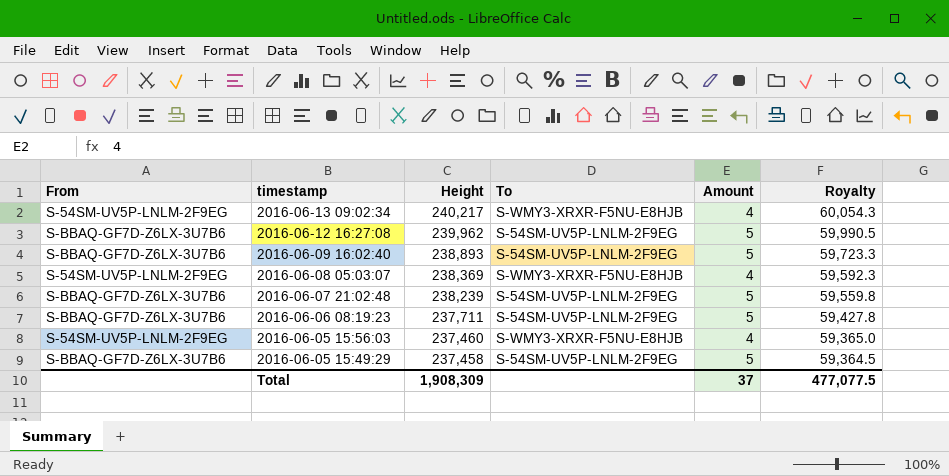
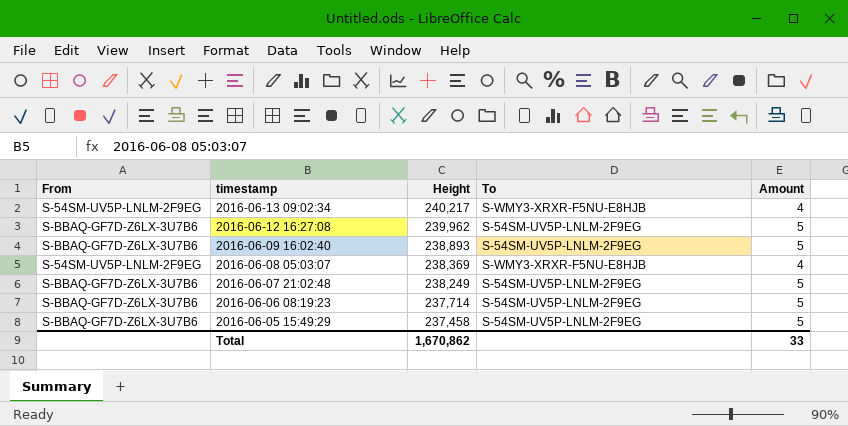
column Royalty | formula: [Height] * 0.25 -> none
row 2016-06-05 15:56:03: S-54SM-UV5P-LNLM-2F9EG | 237,460 | S-WMY3-XRXR-F5NU-E8HJB | 4 | 59,365.0 -> none
2016-06-07 21:02:48 | Height: 238,239 -> 238,249
2016-06-06 08:19:23 | Height: 237,711 -> 237,714
Total | Height: 1,908,309 -> 1,670,862
Total | Amount: 37 -> 33

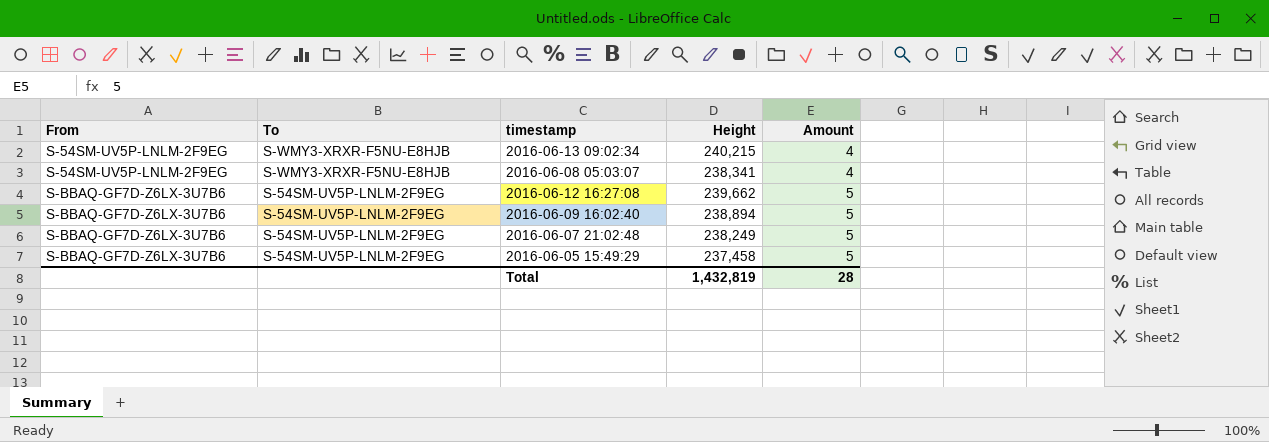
row order: timestamp descending -> From ascending
column To | position: 4 -> 2
row 2016-06-06 08:19:23: S-BBAQ-GF7D-Z6LX-3U7B6 | 237,714 | S-54SM-UV5P-LNLM-2F9EG | 5 -> none
2016-06-13 09:02:34 | Height: 240,217 -> 240,215
2016-06-08 05:03:07 | Height: 238,369 -> 238,341
2016-06-12 16:27:08 | Height: 239,962 -> 239,662
2016-06-09 16:02:40 | Height: 238,893 -> 238,894
Total | Height: 1,670,862 -> 1,432,819
Total | Amount: 33 -> 28

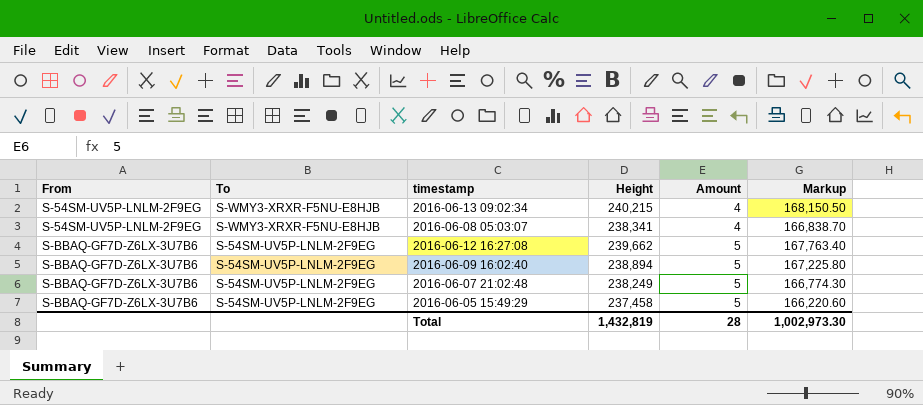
column Markup | formula: none -> [Height] * 0.7

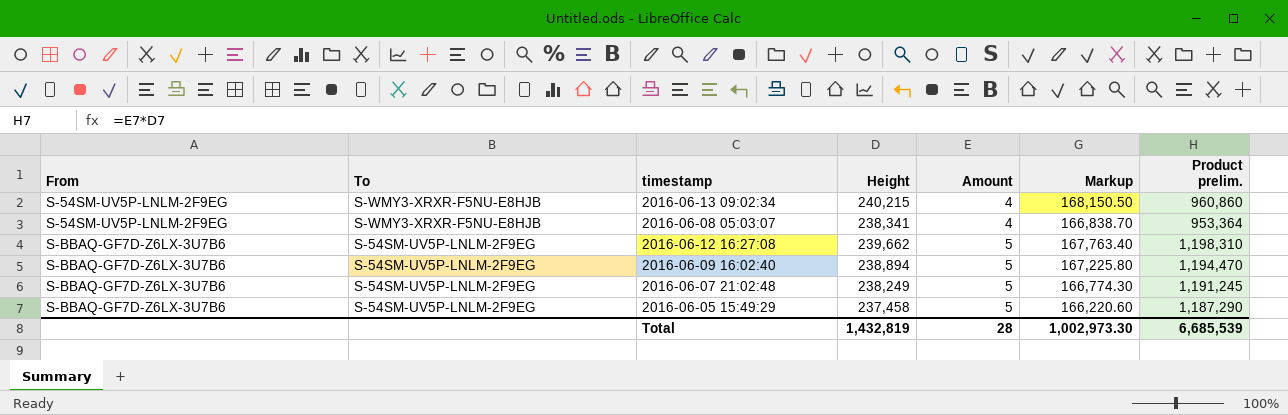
column Product prelim. | formula: none -> [Height] * [Amount]

